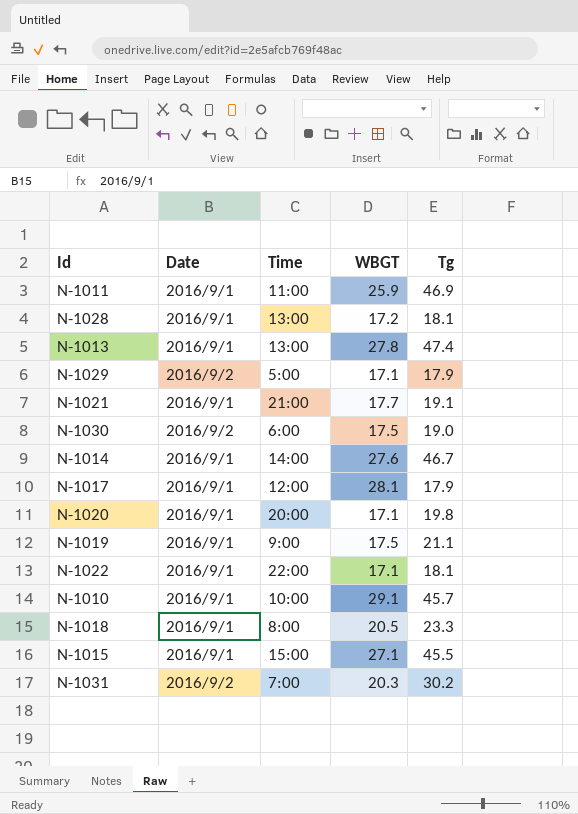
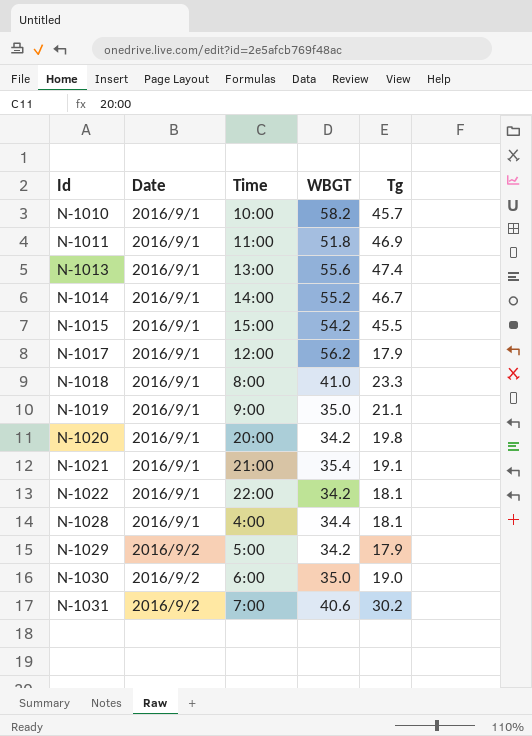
row order: none -> Id ascending
N-1010 | WBGT: 29.1 -> 58.2
N-1011 | WBGT: 25.9 -> 51.8
N-1013 | WBGT: 27.8 -> 55.6
N-1014 | WBGT: 27.6 -> 55.2
N-1015 | WBGT: 27.1 -> 54.2
N-1017 | WBGT: 28.1 -> 56.2
N-1018 | WBGT: 20.5 -> 41.0
N-1019 | WBGT: 17.5 -> 35.0
N-1020 | WBGT: 17.1 -> 34.2
N-1021 | WBGT: 17.7 -> 35.4
N-1022 | WBGT: 17.1 -> 34.2
N-1028 | Time: 13:00 -> 4:00
N-1028 | WBGT: 17.2 -> 34.4
N-1029 | WBGT: 17.1 -> 34.2
N-1030 | WBGT: 17.5 -> 35.0
N-1031 | WBGT: 20.3 -> 40.6

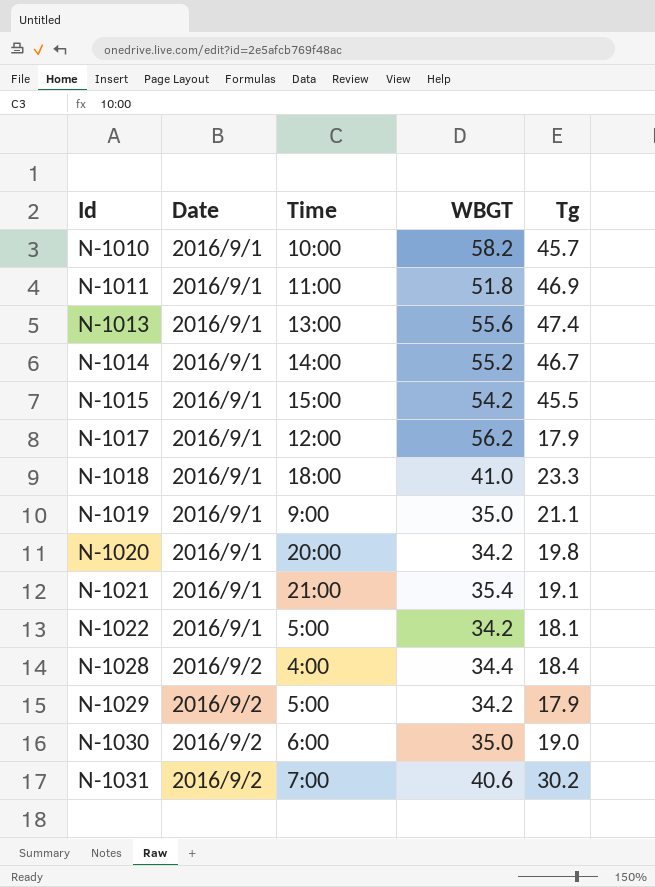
N-1018 | Time: 8:00 -> 18:00
N-1022 | Time: 22:00 -> 5:00
N-1028 | Date: 2016/9/1 -> 2016/9/2
N-1028 | Tg: 18.1 -> 18.4

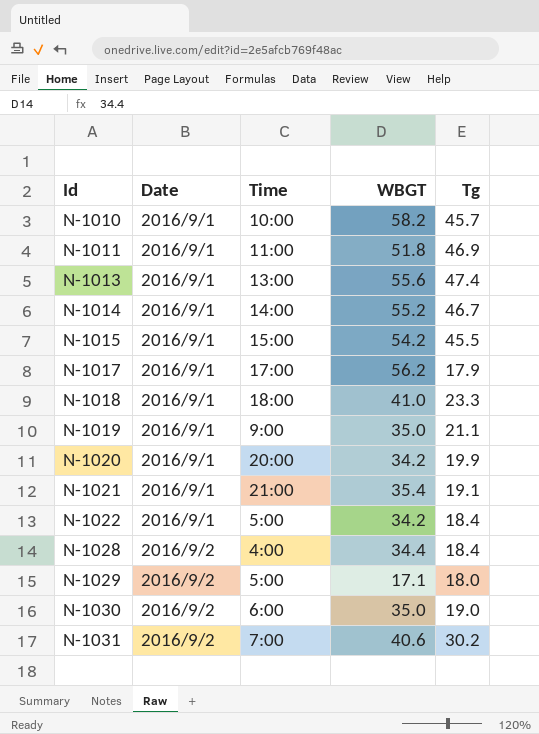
N-1017 | Time: 12:00 -> 17:00
N-1020 | Tg: 19.8 -> 19.9
N-1022 | Tg: 18.1 -> 18.4
N-1029 | WBGT: 34.2 -> 17.1
N-1029 | Tg: 17.9 -> 18.0

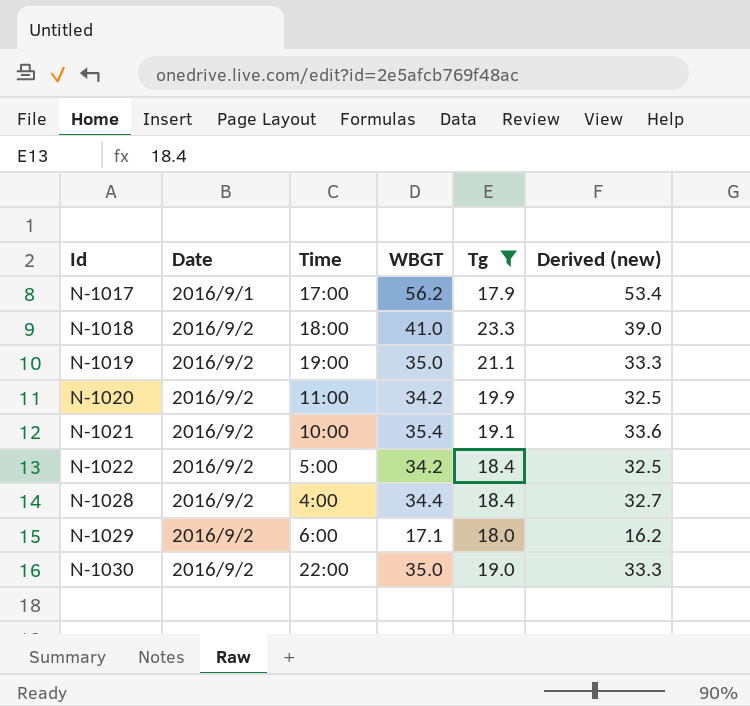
filter: none -> Tg <= 23.3
column Derived (new) | formula: none -> [WBGT] * 0.95
N-1018 | Date: 2016/9/1 -> 2016/9/2
N-1019 | Date: 2016/9/1 -> 2016/9/2
N-1019 | Time: 9:00 -> 19:00
N-1020 | Date: 2016/9/1 -> 2016/9/2
N-1020 | Time: 20:00 -> 11:00
N-1021 | Date: 2016/9/1 -> 2016/9/2
N-1021 | Time: 21:00 -> 10:00
N-1022 | Date: 2016/9/1 -> 2016/9/2
N-1029 | Time: 5:00 -> 6:00
N-1030 | Time: 6:00 -> 22:00

